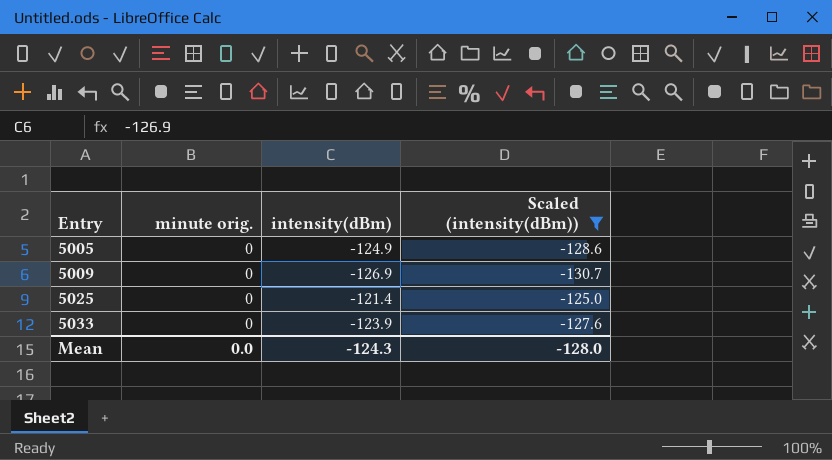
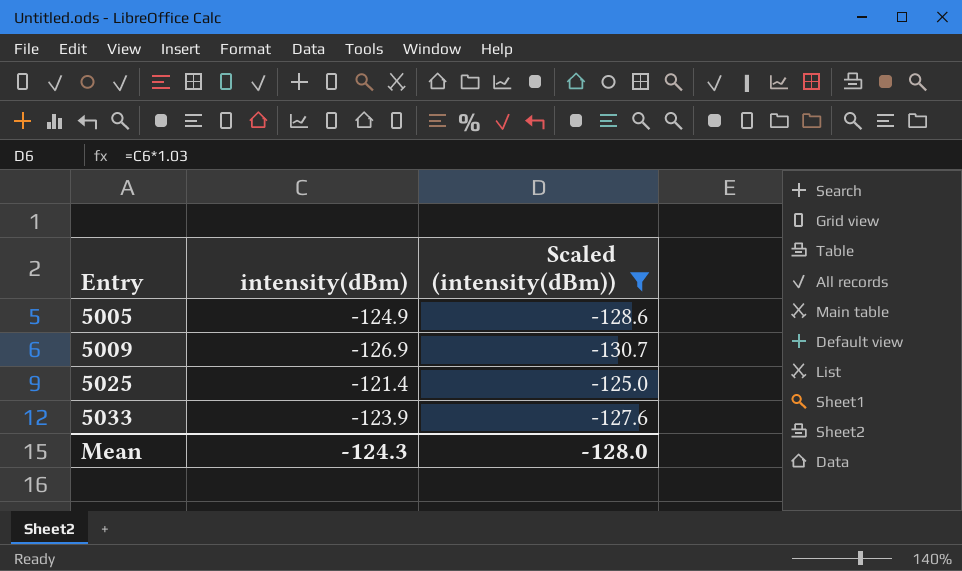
column minute orig. | position: 2 -> none

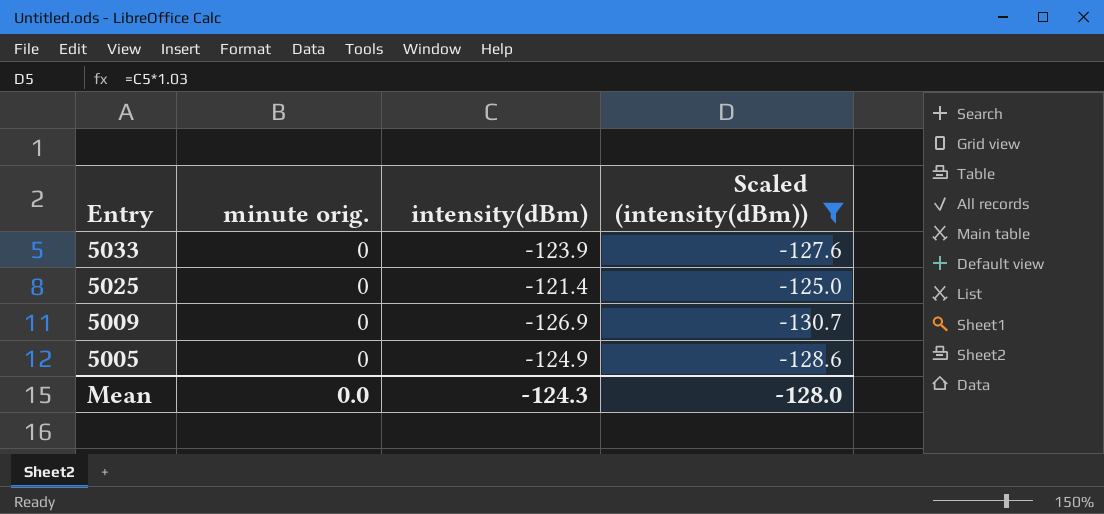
row order: Entry ascending -> Entry descending
column minute orig. | position: none -> 2

